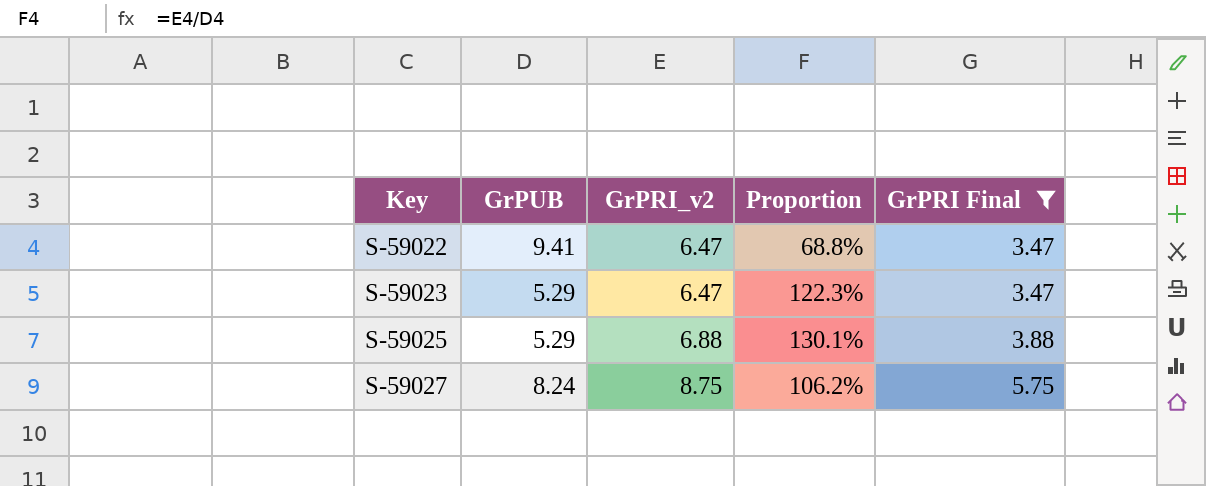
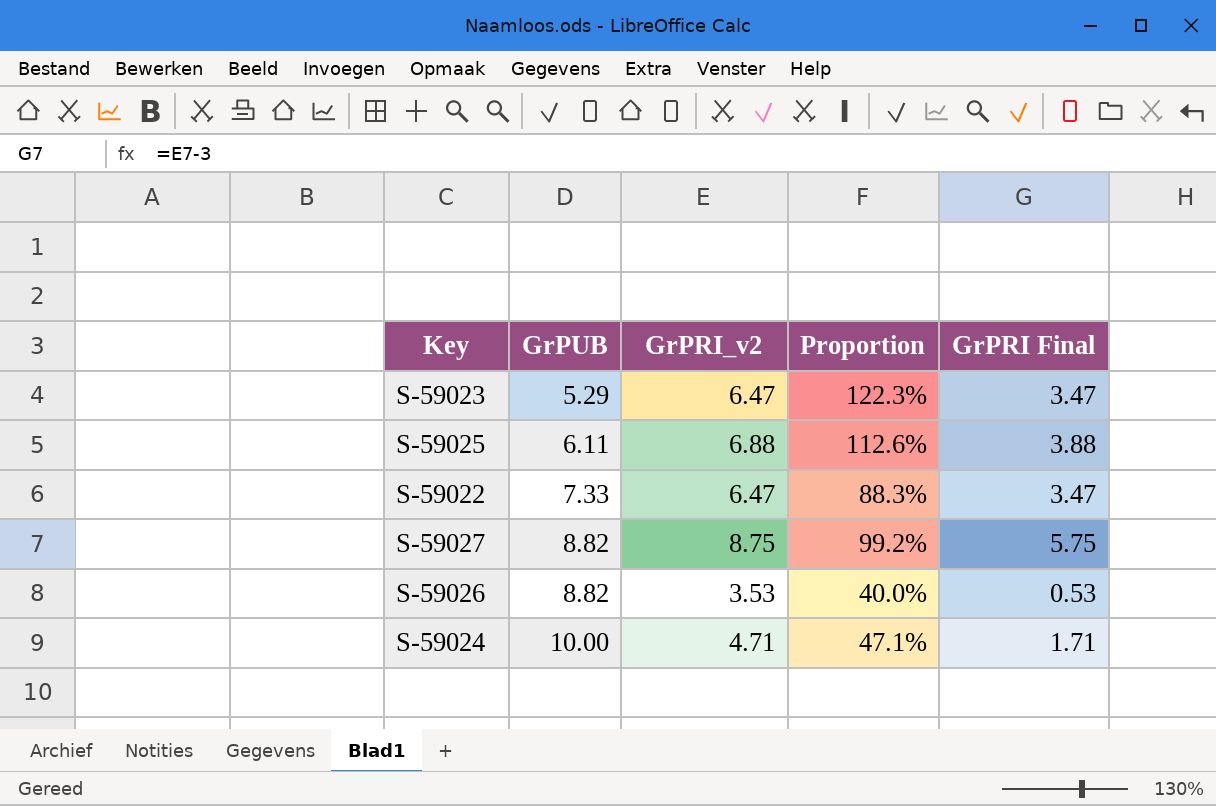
filter: GrPRI Final >= 3.47 -> none
row order: Key ascending -> GrPUB ascending
S-59025 | GrPUB: 5.29 -> 6.11
S-59025 | Proportion: 130.1% -> 112.6%
S-59022 | GrPUB: 9.41 -> 7.33
S-59022 | Proportion: 68.8% -> 88.3%
S-59027 | GrPUB: 8.24 -> 8.82
S-59027 | Proportion: 106.2% -> 99.2%

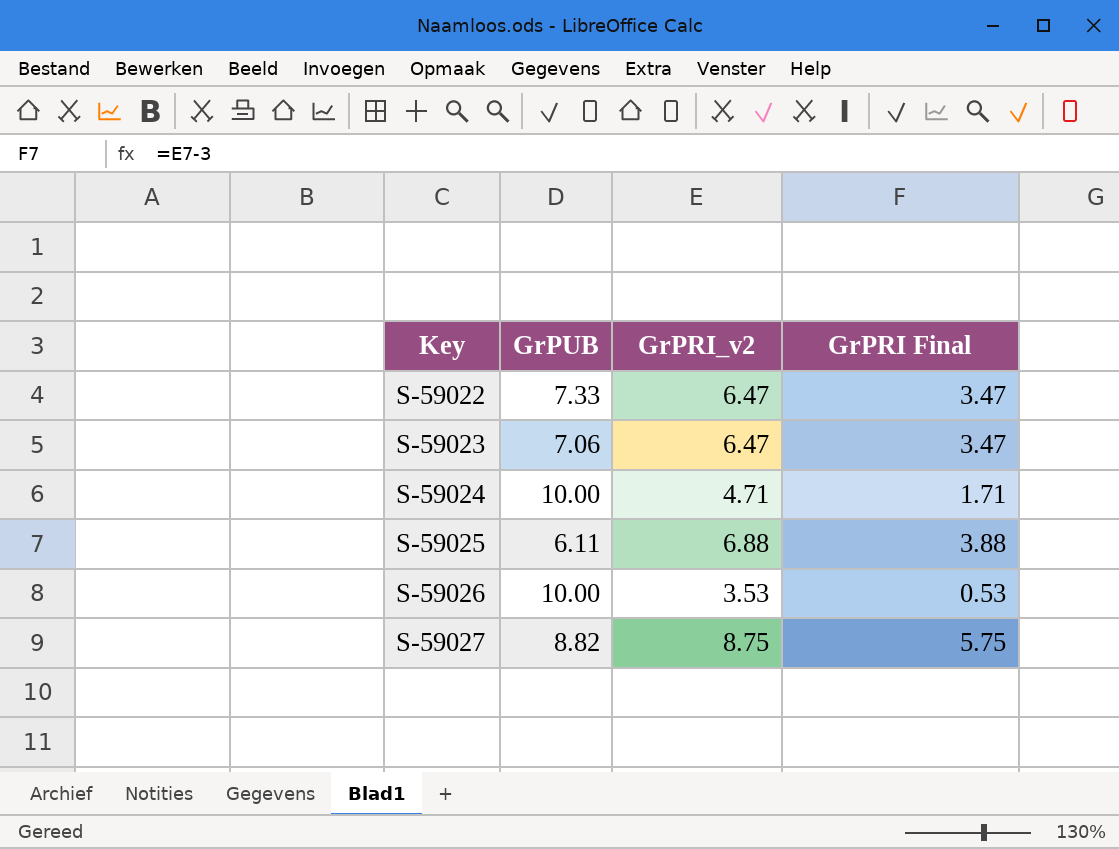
row order: GrPUB ascending -> Key ascending
column Proportion | formula: [GrPRI_v2] / [GrPUB] -> none
S-59023 | GrPUB: 5.29 -> 7.06
S-59026 | GrPUB: 8.82 -> 10.00

